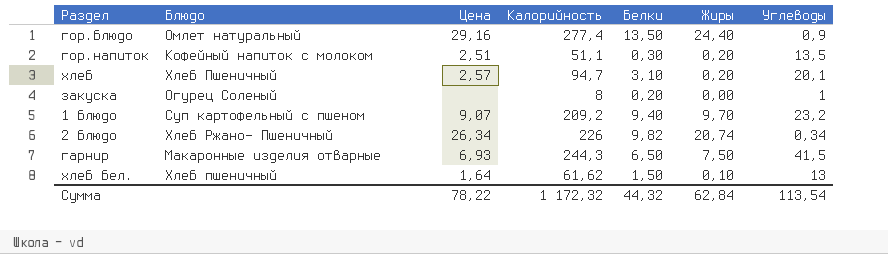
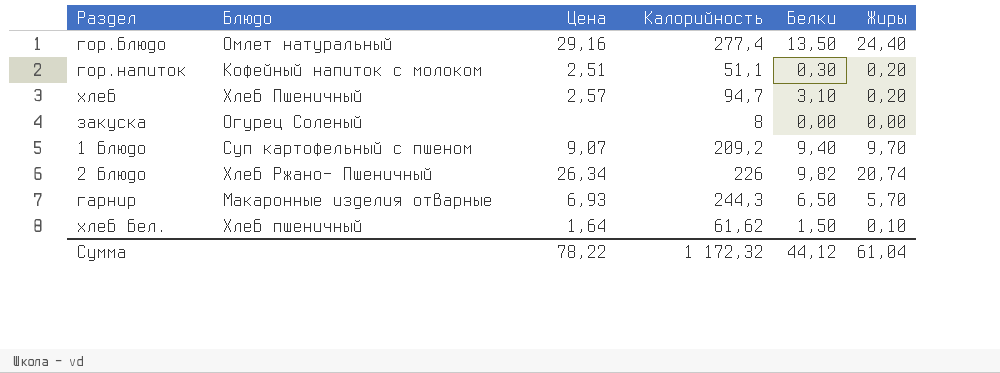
column Углеводы | position: 7 -> none
закуска | Белки: 0,20 -> 0,00
гарнир | Жиры: 7,50 -> 5,70
Сумма | Белки: 44,32 -> 44,12
Сумма | Жиры: 62,84 -> 61,04

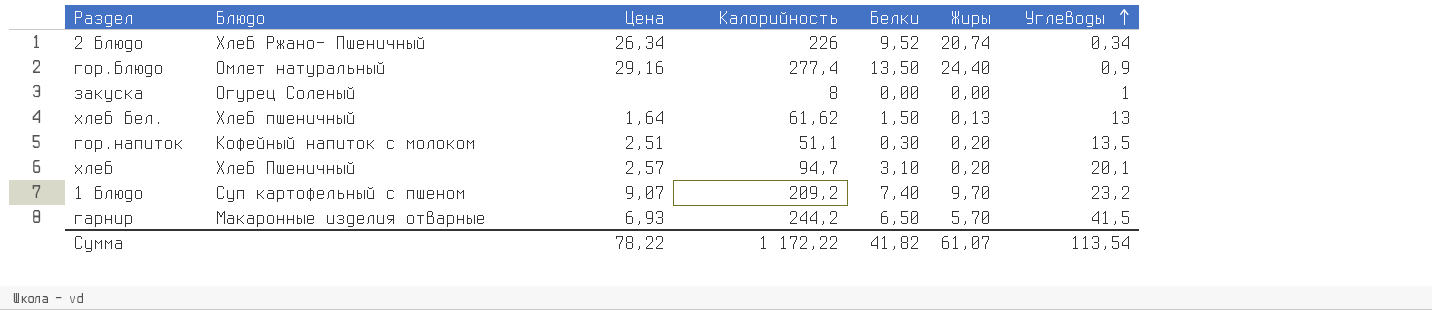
row order: none -> Углеводы ascending
column Углеводы | position: none -> 7
2 блюдо | Белки: 9,82 -> 9,52
хлеб бел. | Жиры: 0,10 -> 0,13
1 блюдо | Белки: 9,40 -> 7,40
гарнир | Калорийность: 244,3 -> 244,2
Сумма | Калорийность: 1 172,32 -> 1 172,22
Сумма | Белки: 44,12 -> 41,82
Сумма | Жиры: 61,04 -> 61,07

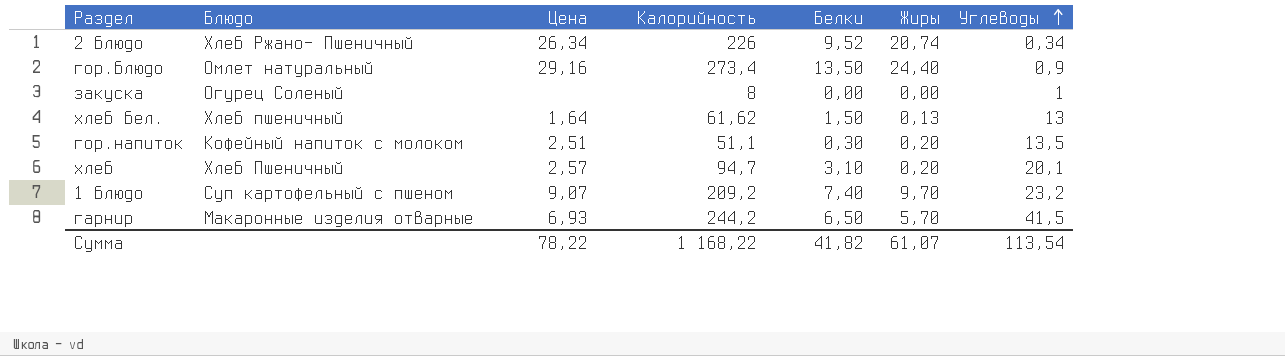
гор.блюдо | Калорийность: 277,4 -> 273,4
Сумма | Калорийность: 1 172,22 -> 1 168,22

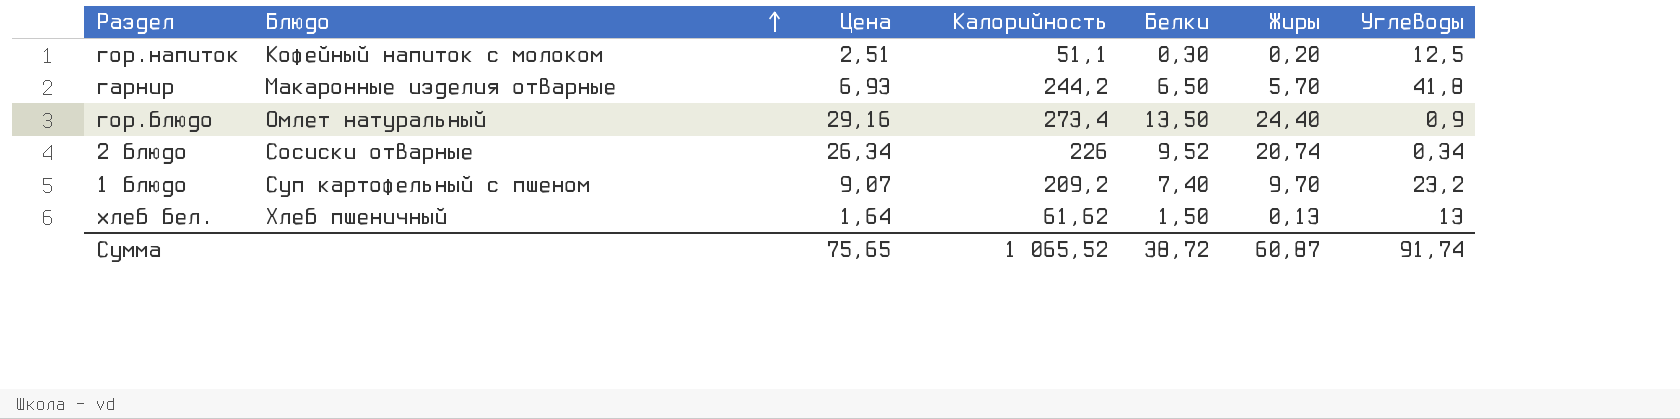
row order: Углеводы ascending -> Блюдо ascending
row закуска: Огурец Соленый | none | 8 | 0,00 | 0,00 | 1 -> none
row хлеб: Хлеб Пшеничный | 2,57 | 94,7 | 3,10 | 0,20 | 20,1 -> none
гор.напиток | Углеводы: 13,5 -> 12,5
гарнир | Углеводы: 41,5 -> 41,8
2 блюдо | Блюдо: Хлеб Ржано- Пшеничный -> Сосиски отварные
Сумма | Цена: 78,22 -> 75,65
Сумма | Калорийность: 1 168,22 -> 1 065,52
Сумма | Белки: 41,82 -> 38,72
Сумма | Жиры: 61,07 -> 60,87
Сумма | Углеводы: 113,54 -> 91,74

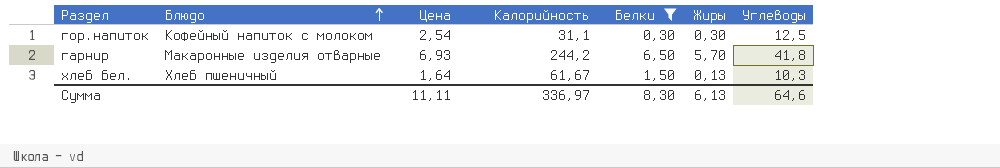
filter: none -> Белки <= 6,50
гор.напиток | Цена: 2,51 -> 2,54
гор.напиток | Калорийность: 51,1 -> 31,1
гор.напиток | Жиры: 0,20 -> 0,30
хлеб бел. | Калорийность: 61,62 -> 61,67
хлеб бел. | Углеводы: 13 -> 10,3
Сумма | Цена: 75,65 -> 11,11
Сумма | Калорийность: 1 065,52 -> 336,97
Сумма | Белки: 38,72 -> 8,30
Сумма | Жиры: 60,87 -> 6,13
Сумма | Углеводы: 91,74 -> 64,6

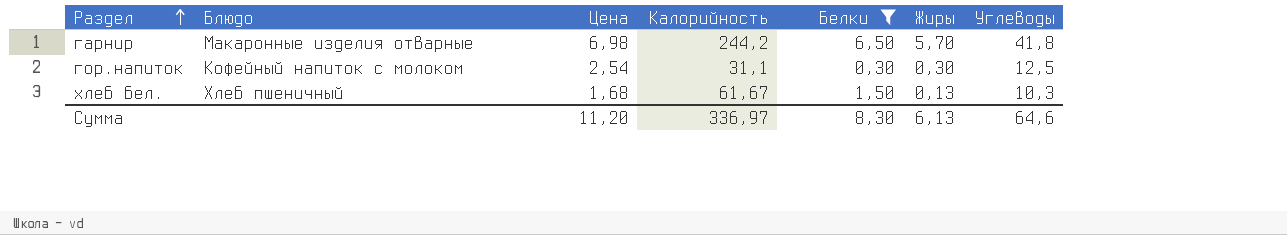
row order: Блюдо ascending -> Раздел ascending
гарнир | Цена: 6,93 -> 6,98
хлеб бел. | Цена: 1,64 -> 1,68
Сумма | Цена: 11,11 -> 11,20

